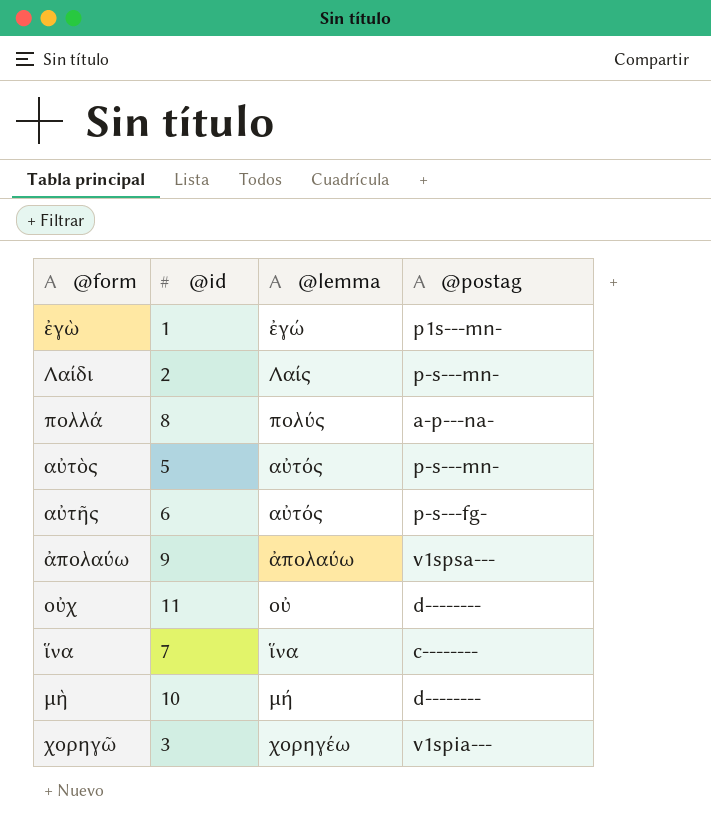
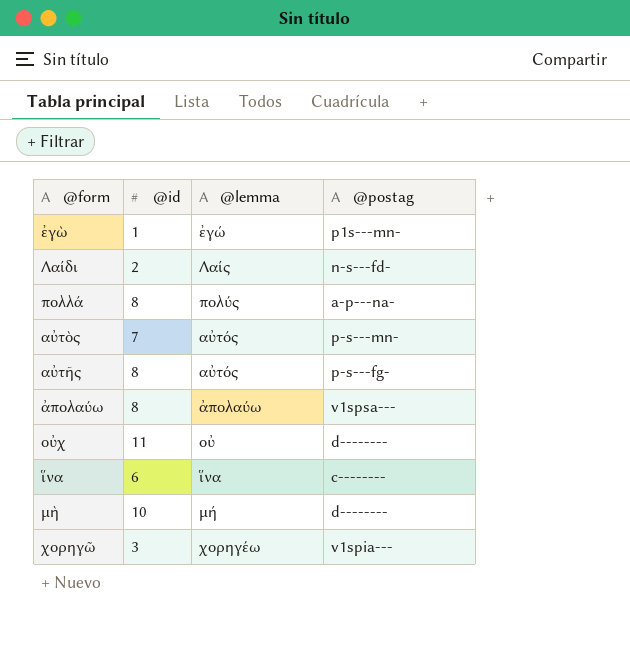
Λαίδι | @postag: p-s---mn- -> n-s---fd-
αὐτὸς | @id: 5 -> 7
αὐτῆς | @id: 6 -> 8
ἀπολαύω | @id: 9 -> 8
ἵνα | @id: 7 -> 6

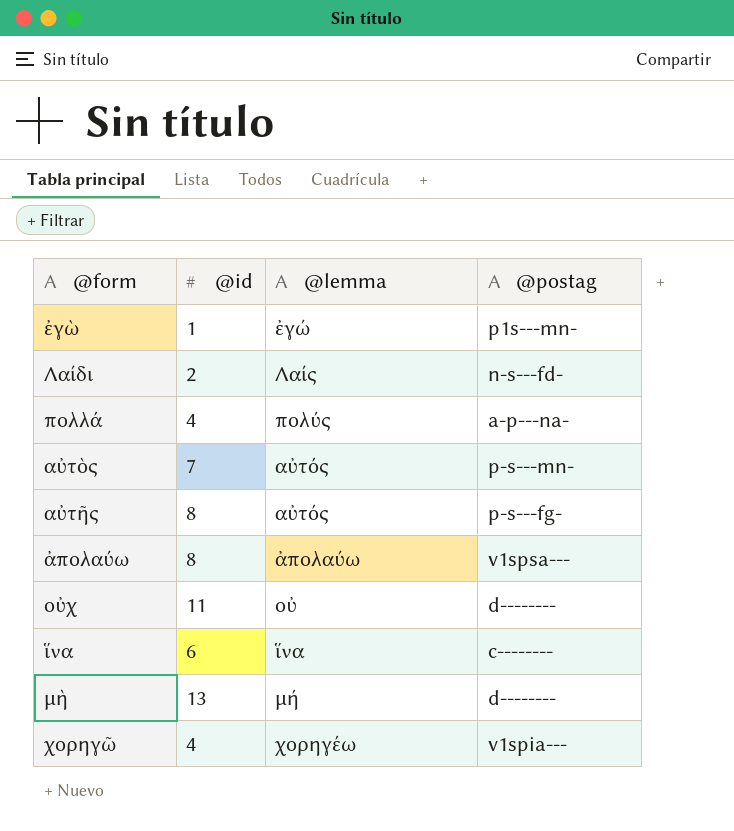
πολλά | @id: 8 -> 4
μὴ | @id: 10 -> 13
χορηγῶ | @id: 3 -> 4

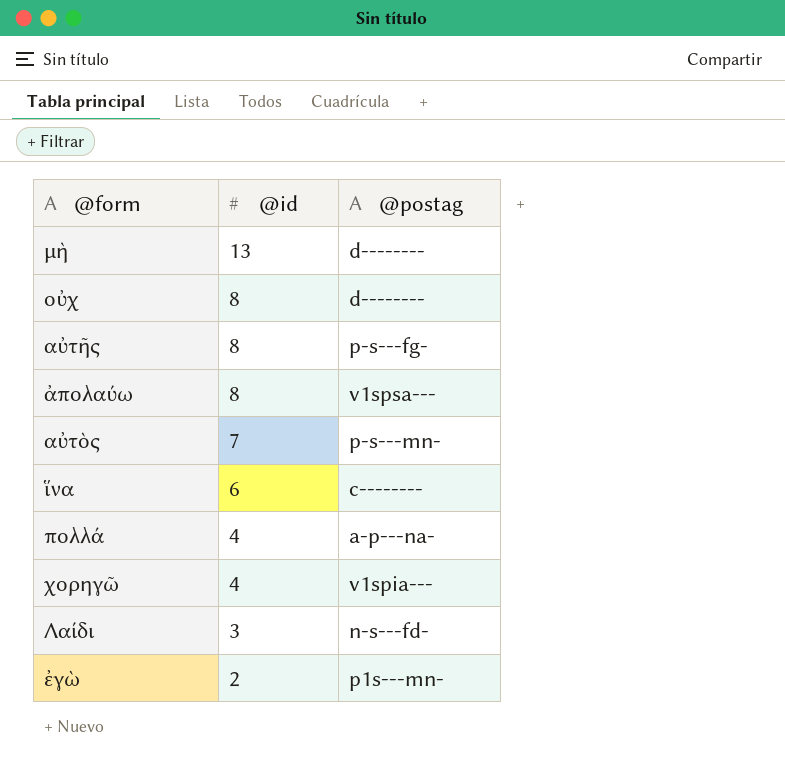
row order: none -> @id descending
column @lemma | position: 3 -> none
οὐχ | @id: 11 -> 8
Λαίδι | @id: 2 -> 3
ἐγὼ | @id: 1 -> 2

